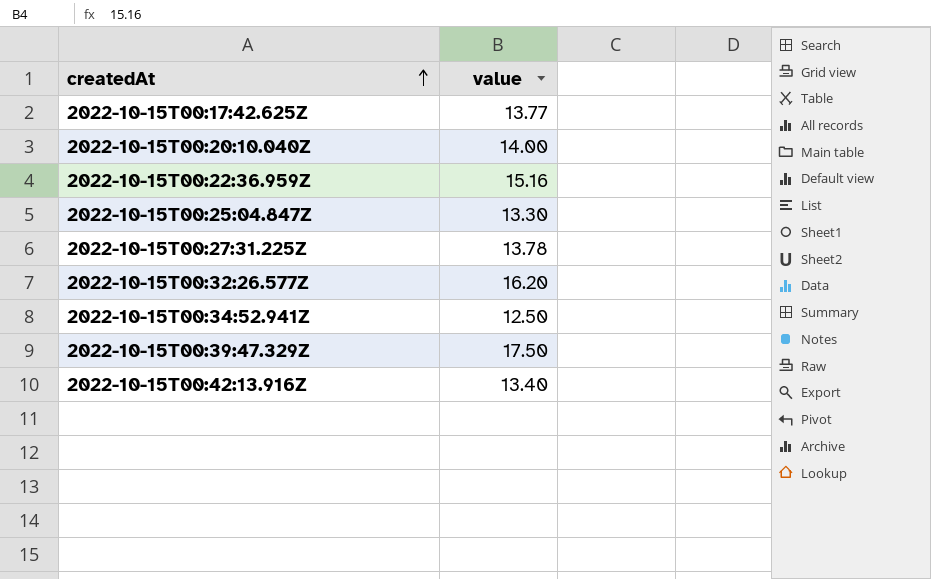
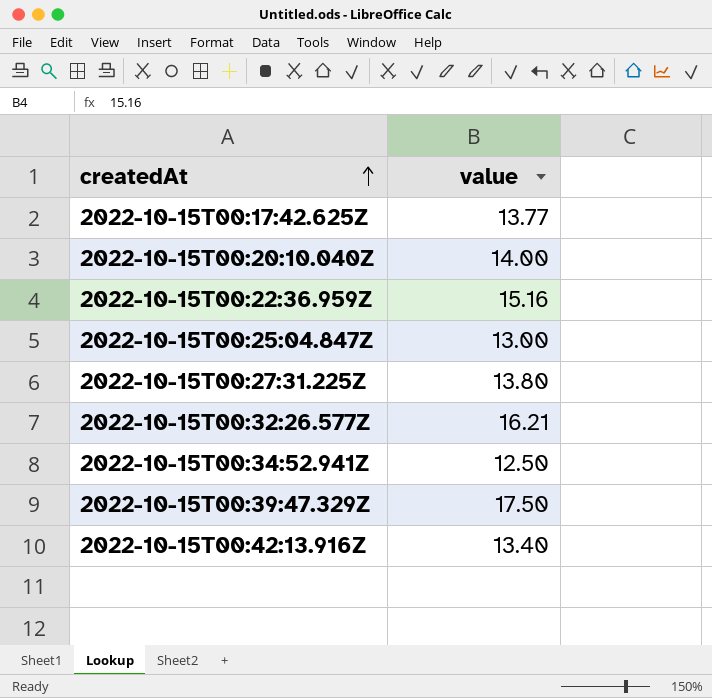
2022-10-15T00:25:04.847Z | value: 13.30 -> 13.00
2022-10-15T00:27:31.225Z | value: 13.78 -> 13.80
2022-10-15T00:32:26.577Z | value: 16.20 -> 16.21

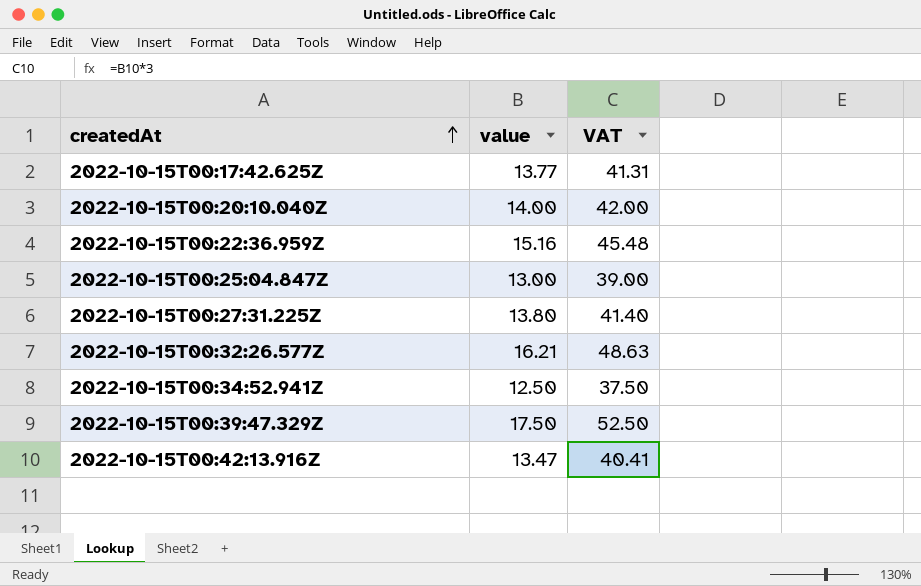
column VAT | formula: none -> [value] * 3
2022-10-15T00:42:13.916Z | value: 13.40 -> 13.47

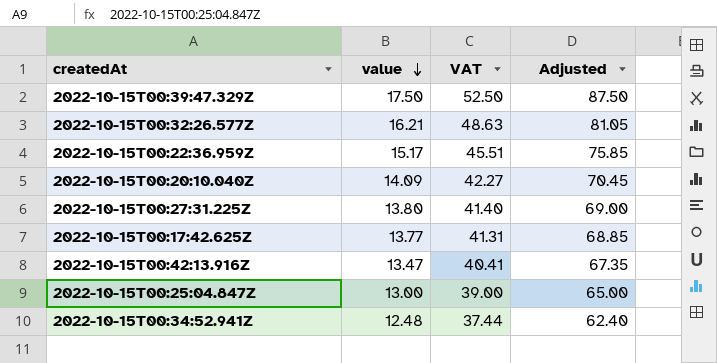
row order: createdAt ascending -> value descending
column Adjusted | formula: none -> [value] * 5
2022-10-15T00:22:36.959Z | value: 15.16 -> 15.17
2022-10-15T00:22:36.959Z | VAT: 45.48 -> 45.51
2022-10-15T00:20:10.040Z | value: 14.00 -> 14.09
2022-10-15T00:20:10.040Z | VAT: 42.00 -> 42.27
2022-10-15T00:34:52.941Z | value: 12.50 -> 12.48
2022-10-15T00:34:52.941Z | VAT: 37.50 -> 37.44

